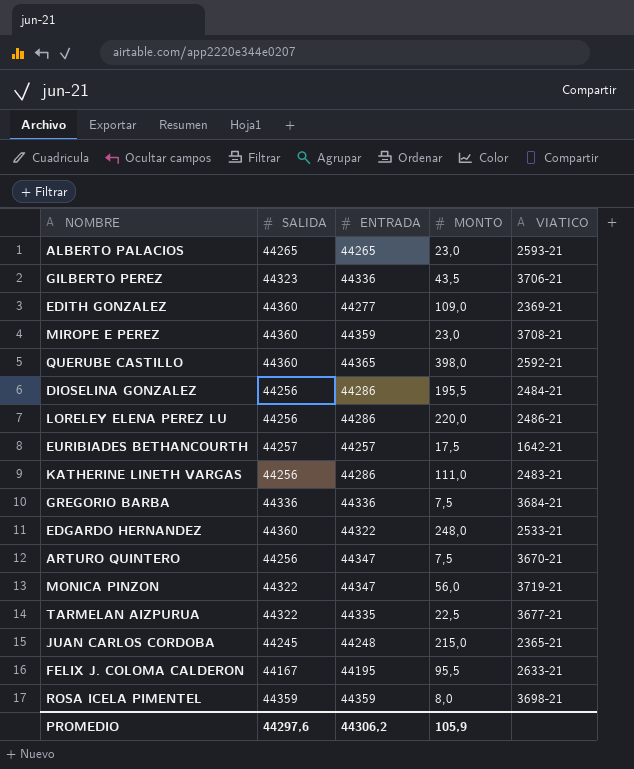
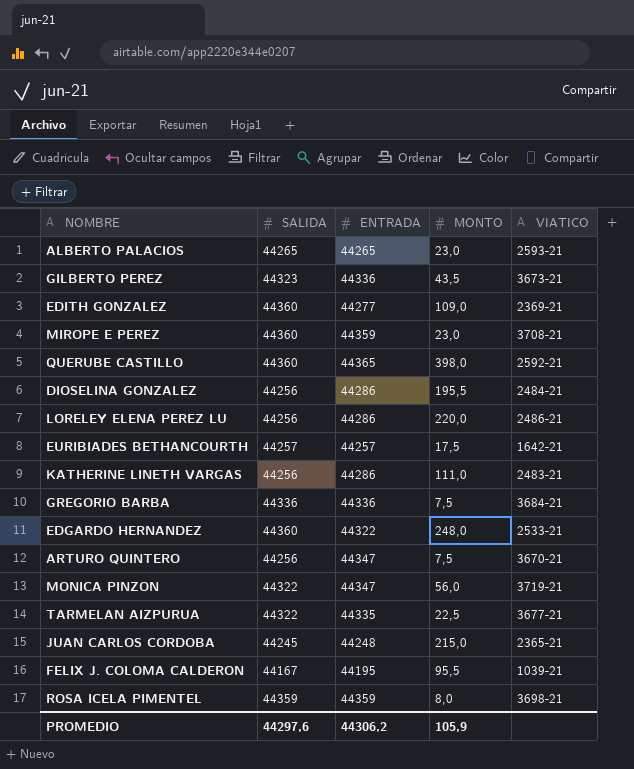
GILBERTO PEREZ | VIATICO: 3706-21 -> 3673-21
FELIX J. COLOMA CALDERON | VIATICO: 2633-21 -> 1039-21

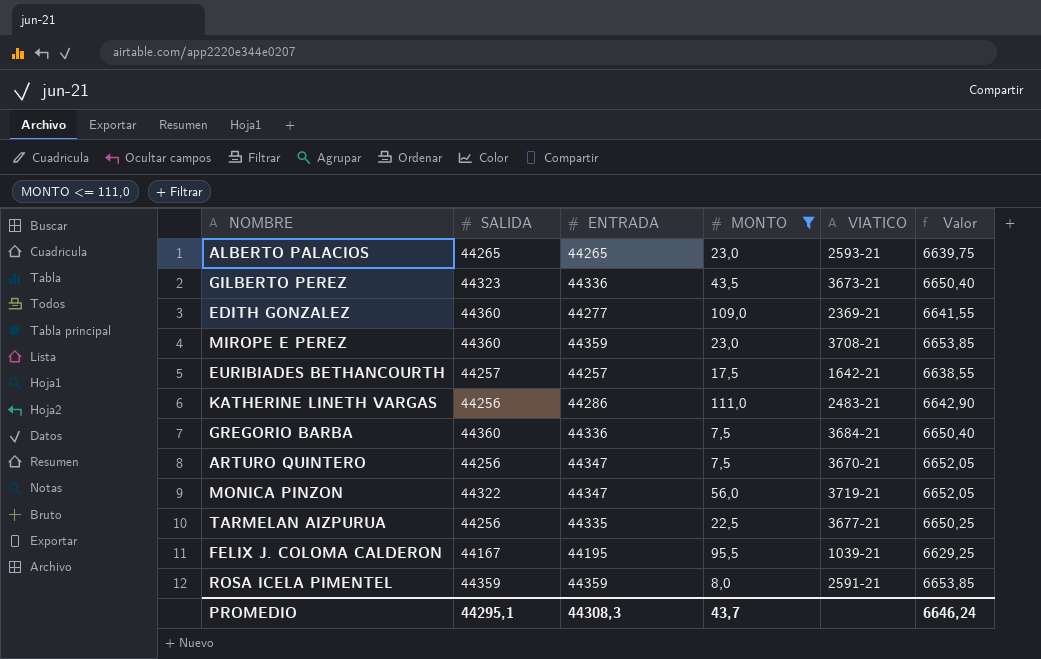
filter: none -> MONTO <= 111,0
column Valor | formula: none -> [ENTRADA] * 0,15
GREGORIO BARBA | SALIDA: 44336 -> 44360
TARMELAN AIZPURUA | SALIDA: 44322 -> 44256
ROSA ICELA PIMENTEL | VIATICO: 3698-21 -> 2591-21
PROMEDIO | SALIDA: 44297,6 -> 44295,1
PROMEDIO | ENTRADA: 44306,2 -> 44308,3
PROMEDIO | MONTO: 105,9 -> 43,7

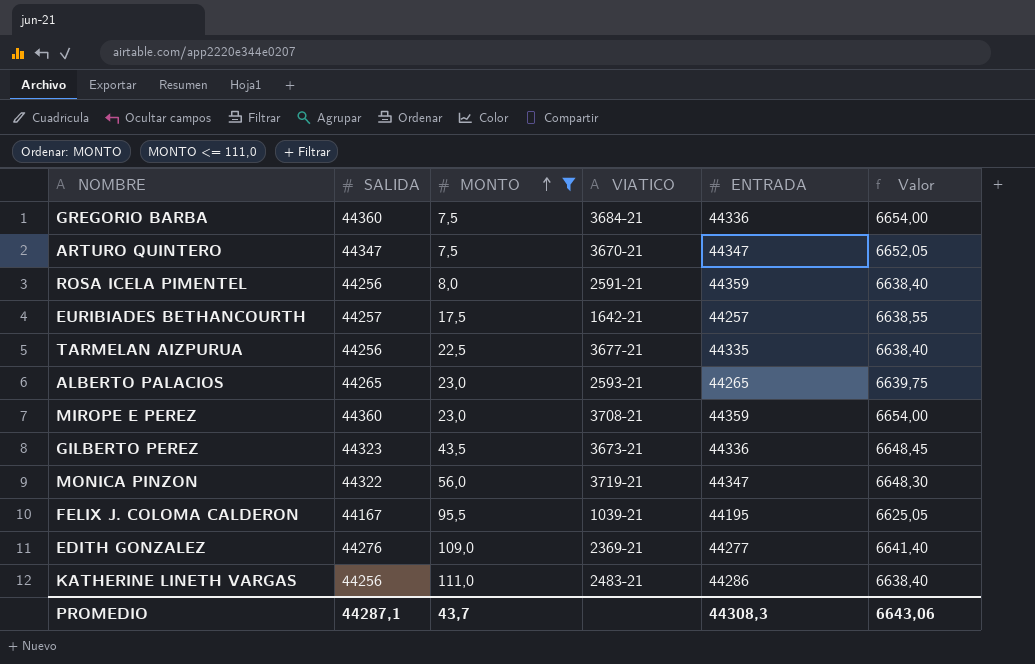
row order: none -> MONTO ascending
column ENTRADA | position: 3 -> 5
column Valor | formula: [ENTRADA] * 0,15 -> [SALIDA] * 0,15
ARTURO QUINTERO | SALIDA: 44256 -> 44347
ROSA ICELA PIMENTEL | SALIDA: 44359 -> 44256
EDITH GONZALEZ | SALIDA: 44360 -> 44276
PROMEDIO | SALIDA: 44295,1 -> 44287,1
PROMEDIO | Valor: 6646,24 -> 6643,06

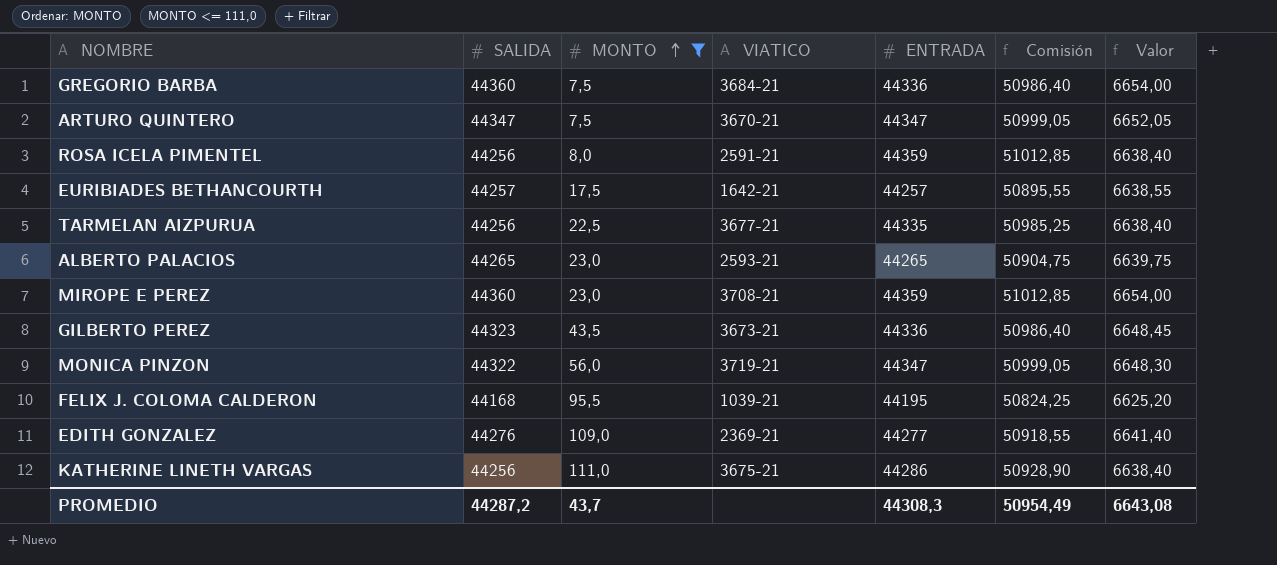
column Comisión | formula: none -> [ENTRADA] * 1,15
FELIX J. COLOMA CALDERON | SALIDA: 44167 -> 44168
FELIX J. COLOMA CALDERON | Valor: 6625,05 -> 6625,20
KATHERINE LINETH VARGAS | VIATICO: 2483-21 -> 3675-21
PROMEDIO | SALIDA: 44287,1 -> 44287,2
PROMEDIO | Valor: 6643,06 -> 6643,08

